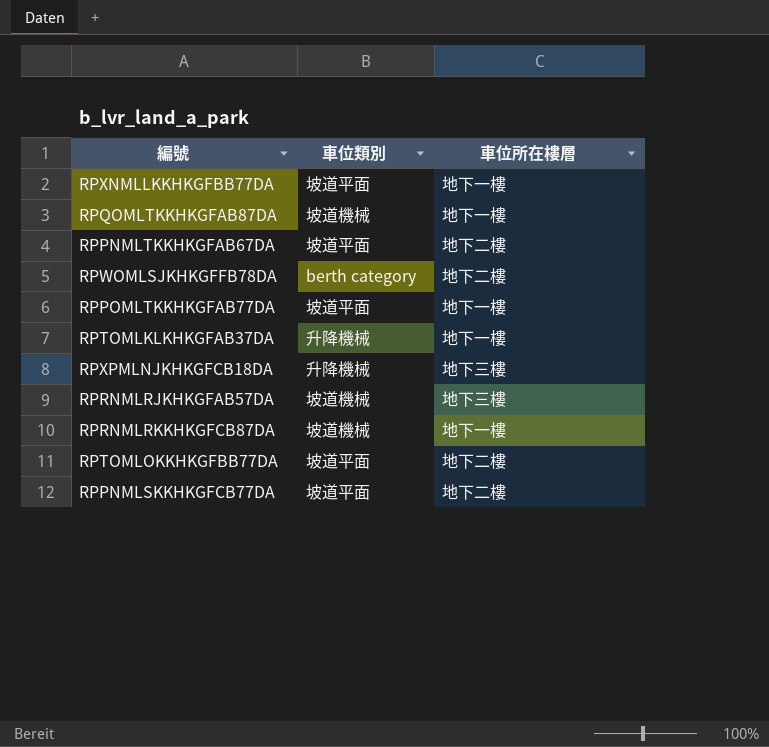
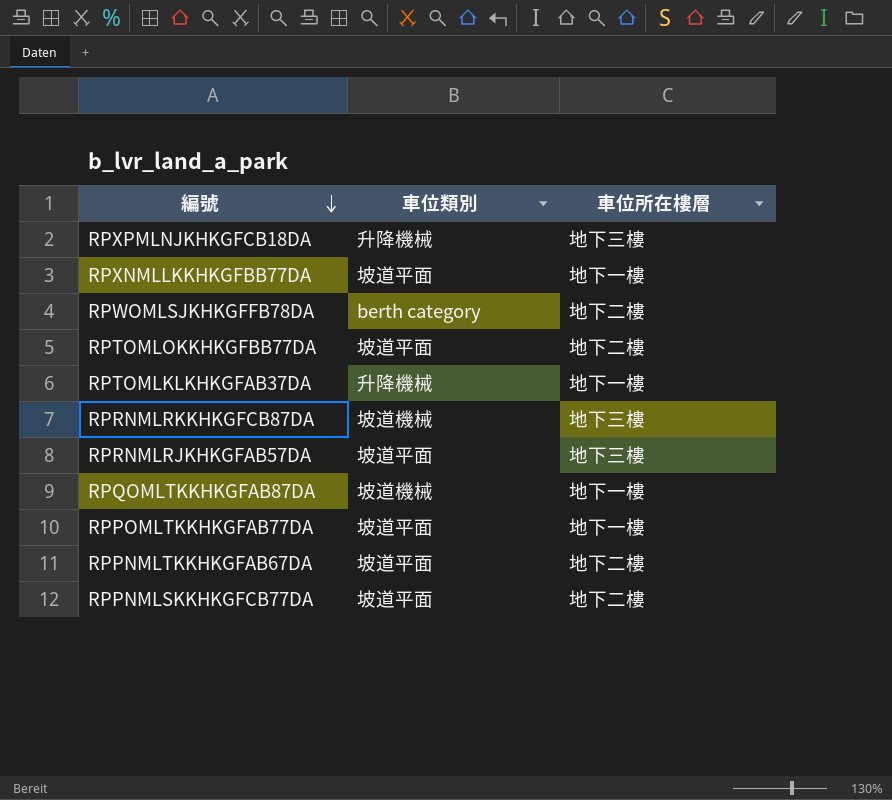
row order: none -> 編號 descending
RPRNMLRKKHKGFCB87DA | 車位所在樓層: 地下一樓 -> 地下三樓
RPRNMLRJKHKGFAB57DA | 車位類別: 坡道機械 -> 坡道平面

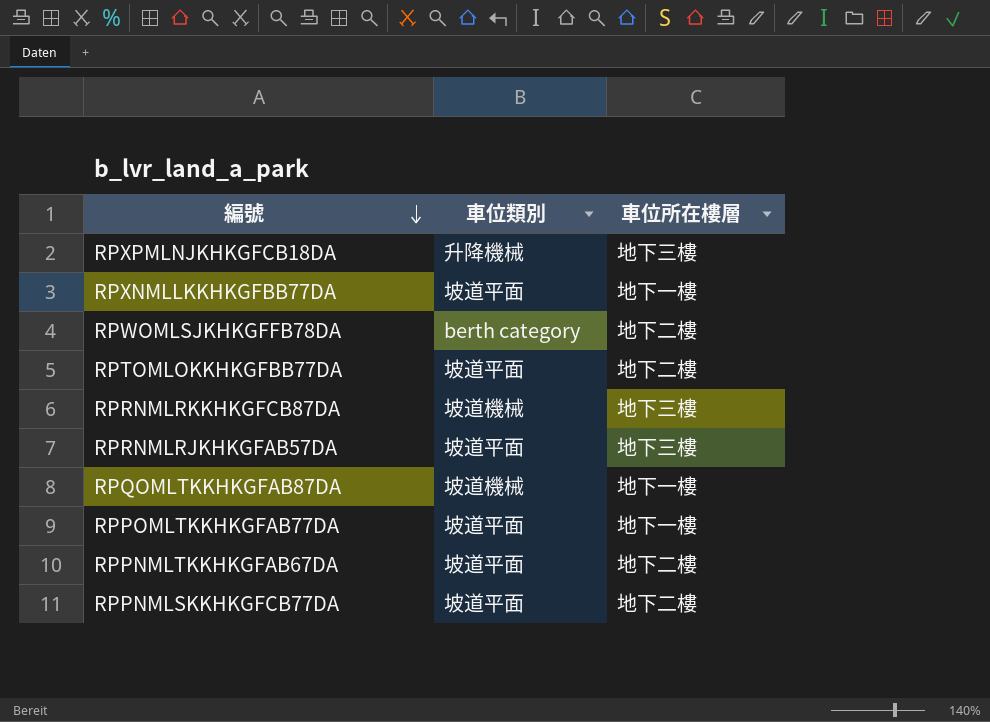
row RPTOMLKLKHKGFAB37DA: 升降機械 | 地下一樓 -> none

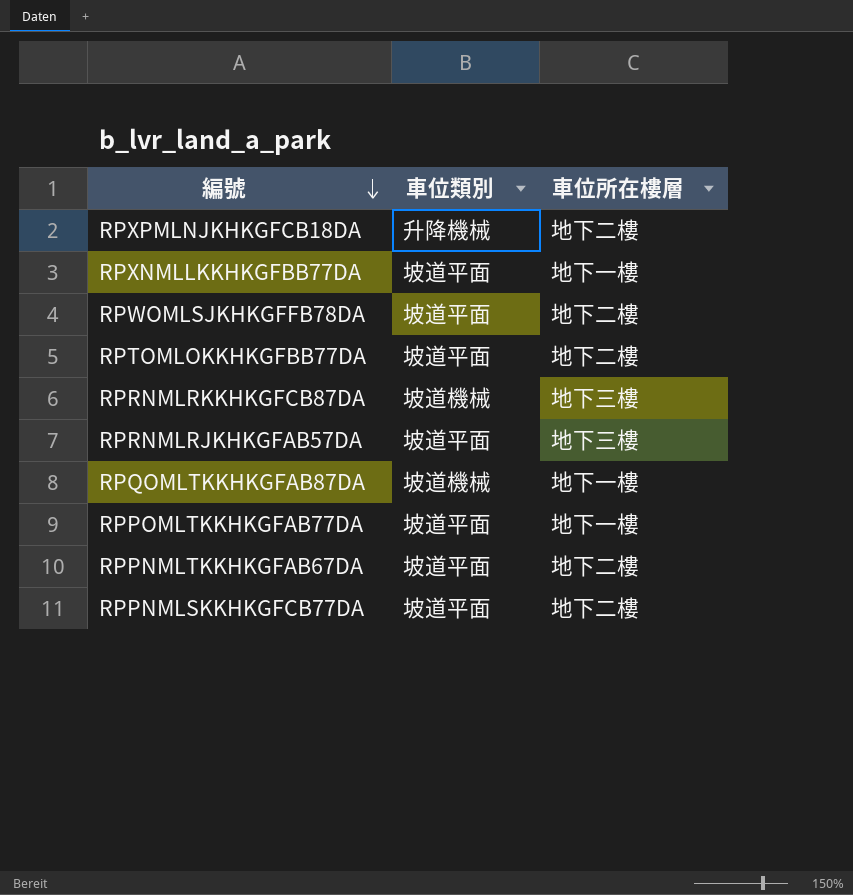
RPXPMLNJKHKGFCB18DA | 車位所在樓層: 地下三樓 -> 地下二樓
RPWOMLSJKHKGFFB78DA | 車位類別: berth category -> 坡道平面

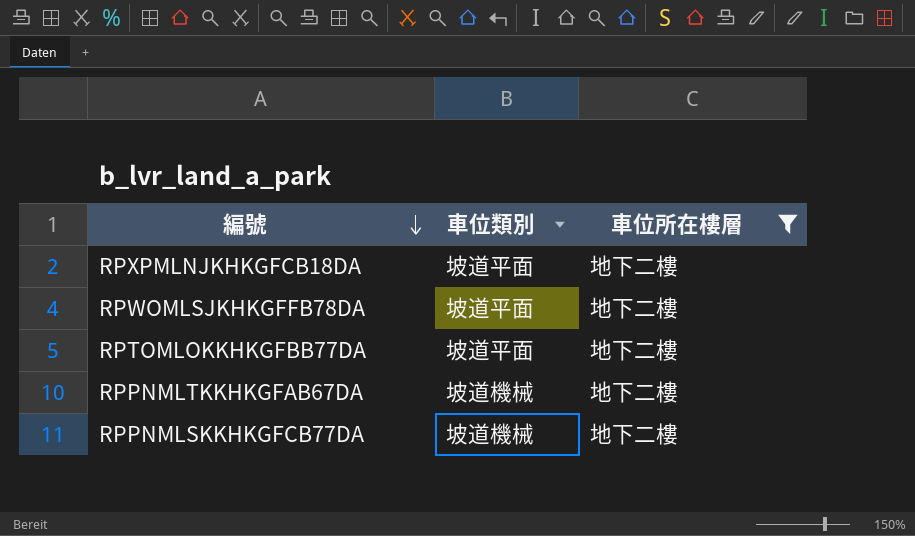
filter: none -> 車位所在樓層 = 地下二樓
RPXPMLNJKHKGFCB18DA | 車位類別: 升降機械 -> 坡道平面
RPPNMLTKKHKGFAB67DA | 車位類別: 坡道平面 -> 坡道機械
RPPNMLSKKHKGFCB77DA | 車位類別: 坡道平面 -> 坡道機械

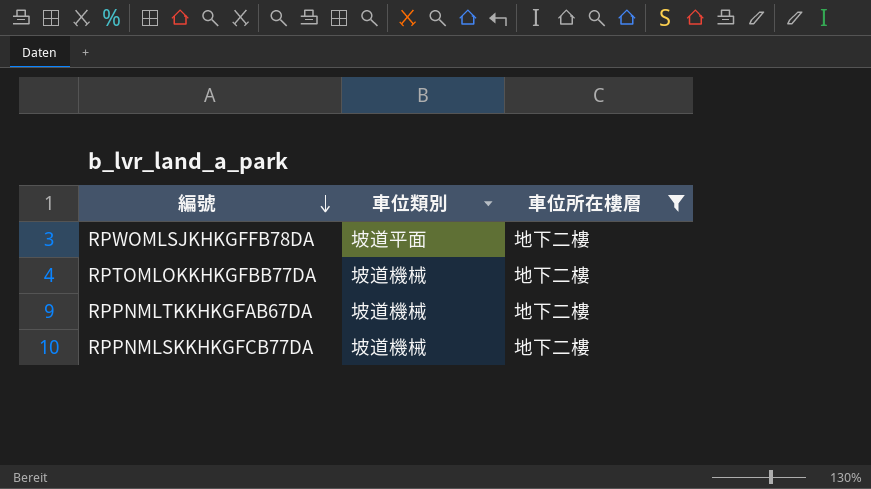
row RPXPMLNJKHKGFCB18DA: 坡道平面 | 地下二樓 -> none
RPTOMLOKKHKGFBB77DA | 車位類別: 坡道平面 -> 坡道機械

